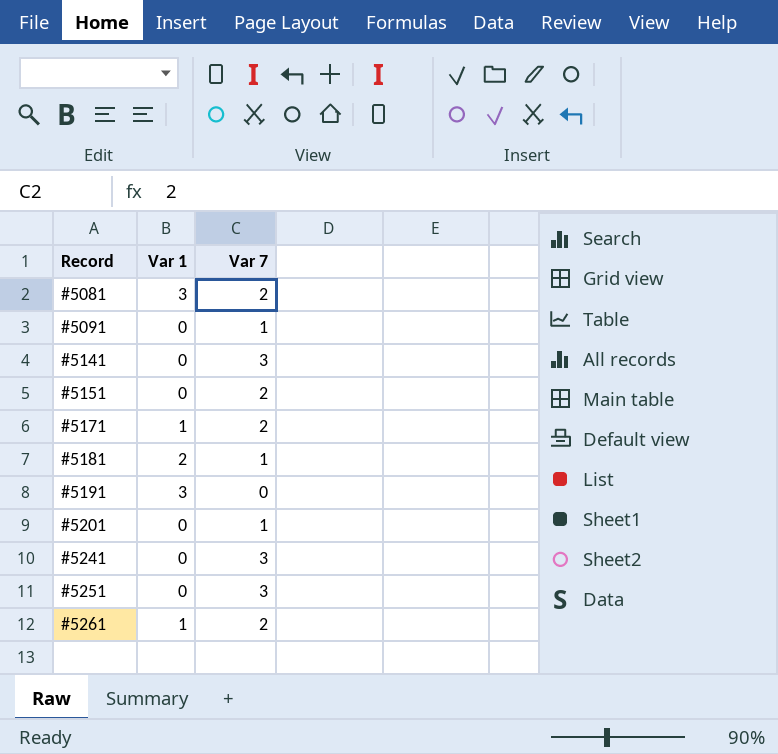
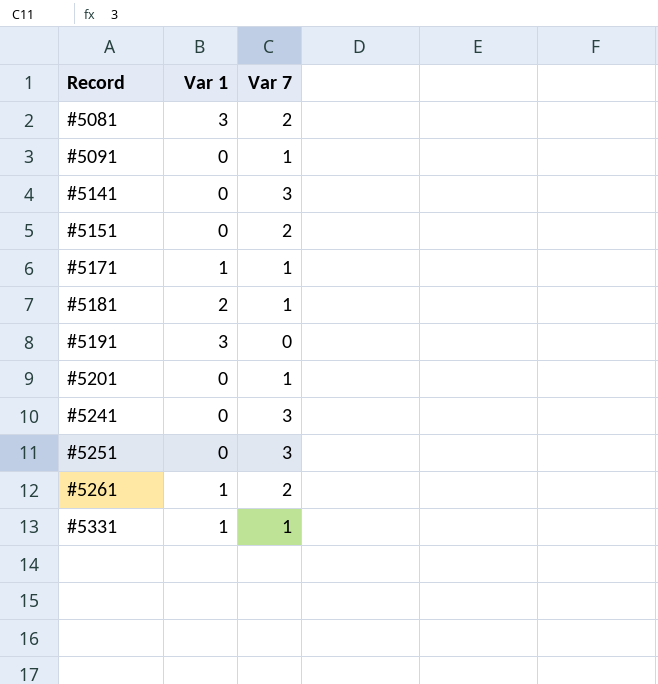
#5171 | Var 7: 2 -> 1
row #5331: none -> 1 | 1

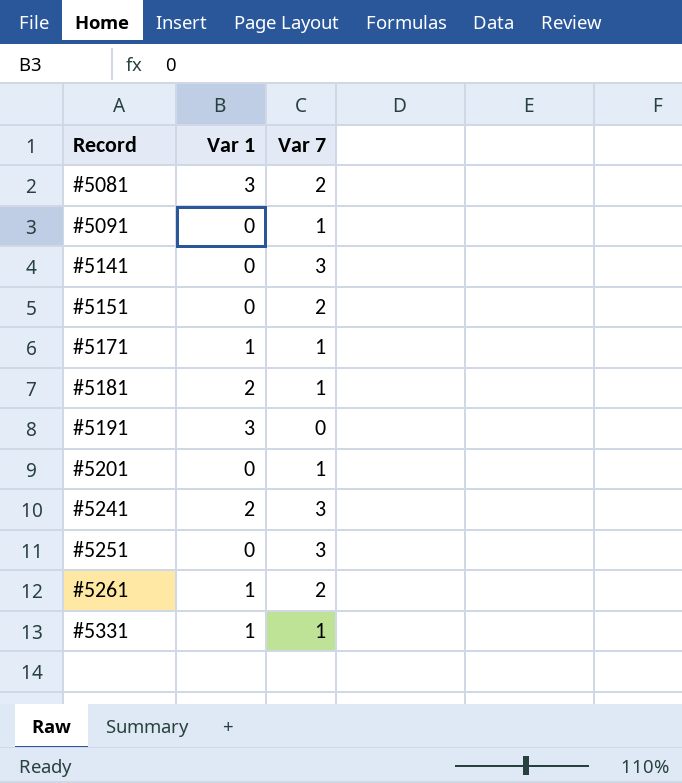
#5241 | Var 1: 0 -> 2

